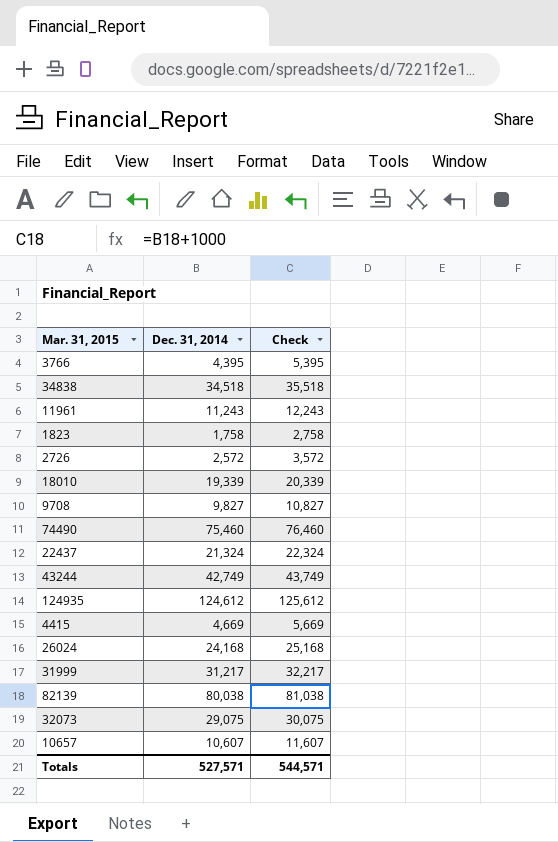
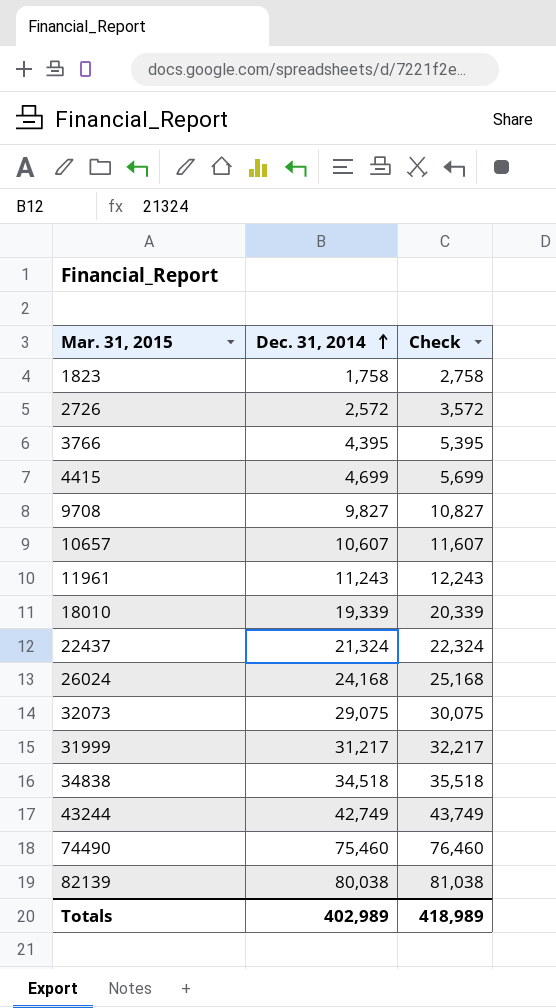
row order: none -> Dec. 31, 2014 ascending
row 124935: 124,612 | 125,612 -> none
4415 | Dec. 31, 2014: 4,669 -> 4,699
4415 | Check: 5,669 -> 5,699
Totals | Dec. 31, 2014: 527,571 -> 402,989
Totals | Check: 544,571 -> 418,989

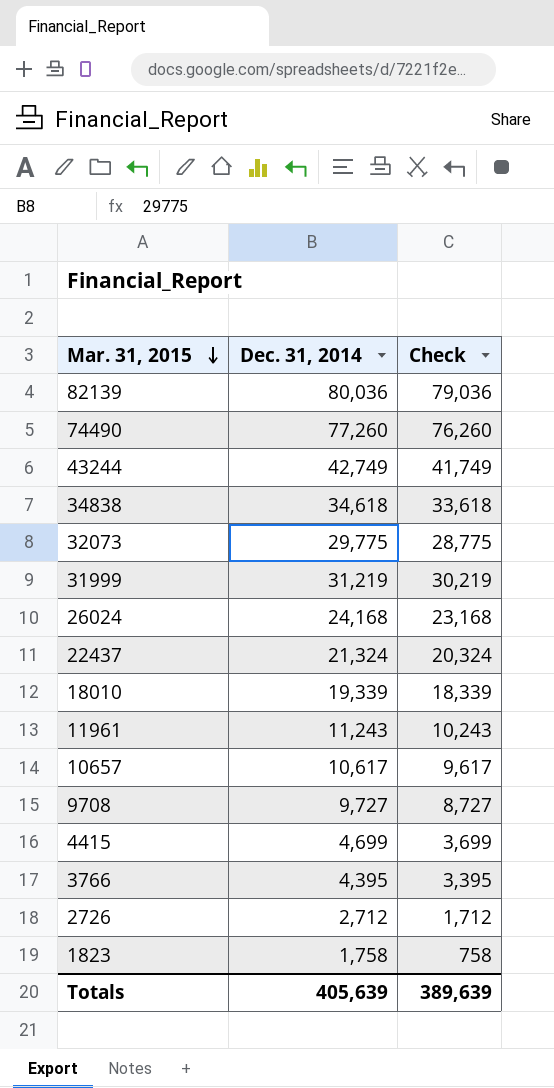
row order: Dec. 31, 2014 ascending -> Mar. 31, 2015 descending
column Check | formula: [Dec. 31, 2014] + 1000 -> [Dec. 31, 2014] - 1000
82139 | Dec. 31, 2014: 80,038 -> 80,036
74490 | Dec. 31, 2014: 75,460 -> 77,260
34838 | Dec. 31, 2014: 34,518 -> 34,618
32073 | Dec. 31, 2014: 29,075 -> 29,775
31999 | Dec. 31, 2014: 31,217 -> 31,219
10657 | Dec. 31, 2014: 10,607 -> 10,617
9708 | Dec. 31, 2014: 9,827 -> 9,727
2726 | Dec. 31, 2014: 2,572 -> 2,712
Totals | Dec. 31, 2014: 402,989 -> 405,639
Totals | Check: 418,989 -> 389,639

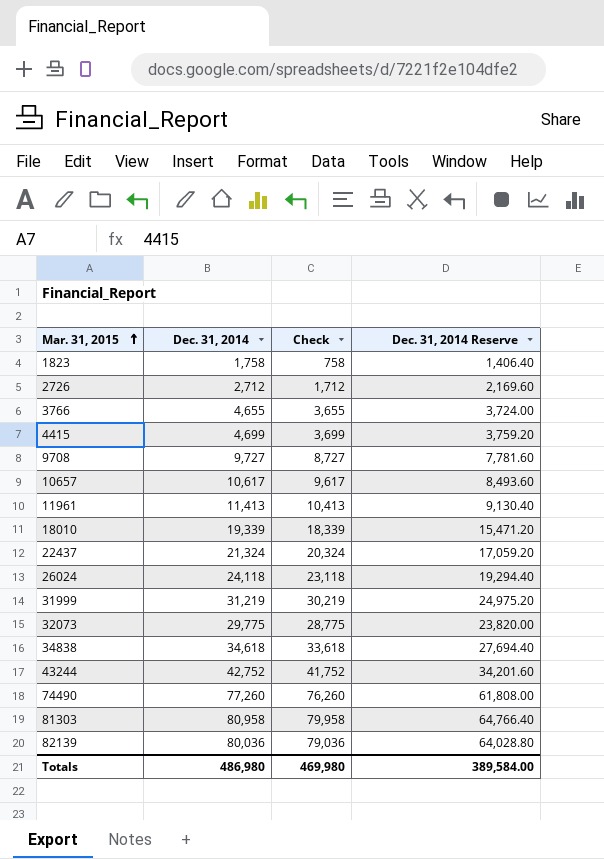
row order: Mar. 31, 2015 descending -> Mar. 31, 2015 ascending
column Dec. 31, 2014 Reserve | formula: none -> [Dec. 31, 2014] * 0.8
3766 | Dec. 31, 2014: 4,395 -> 4,655
3766 | Check: 3,395 -> 3,655
11961 | Dec. 31, 2014: 11,243 -> 11,413
11961 | Check: 10,243 -> 10,413
26024 | Dec. 31, 2014: 24,168 -> 24,118
26024 | Check: 23,168 -> 23,118
43244 | Dec. 31, 2014: 42,749 -> 42,752
43244 | Check: 41,749 -> 41,752
row 81303: none -> 80,958 | 79,958 | 64,766.40
Totals | Dec. 31, 2014: 405,639 -> 486,980
Totals | Check: 389,639 -> 469,980

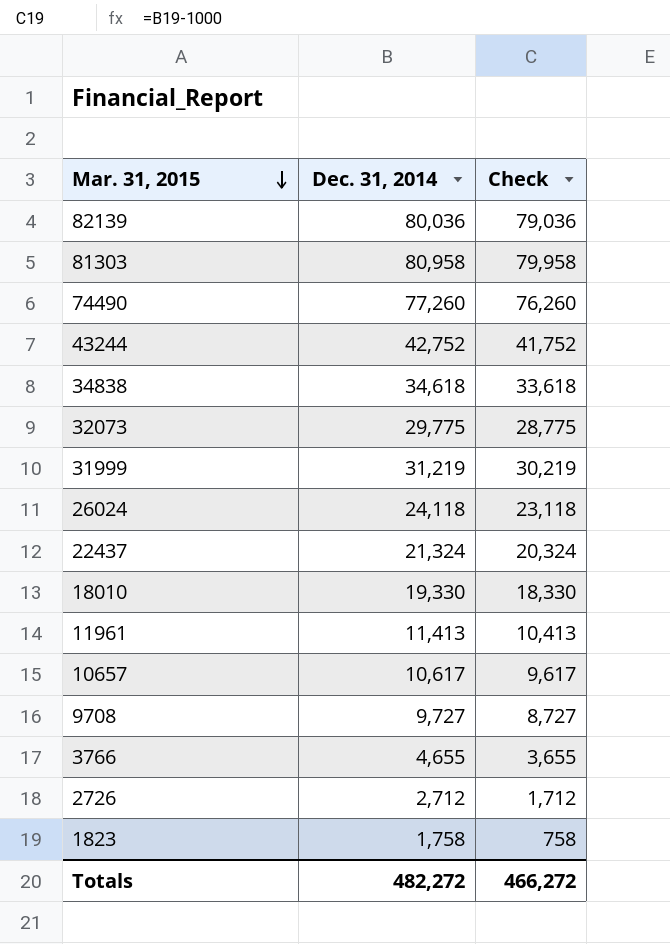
row order: Mar. 31, 2015 ascending -> Mar. 31, 2015 descending
column Dec. 31, 2014 Reserve | formula: [Dec. 31, 2014] * 0.8 -> none
row 4415: 4,699 | 3,699 | 3,759.20 -> none
18010 | Dec. 31, 2014: 19,339 -> 19,330
18010 | Check: 18,339 -> 18,330
Totals | Dec. 31, 2014: 486,980 -> 482,272
Totals | Check: 469,980 -> 466,272

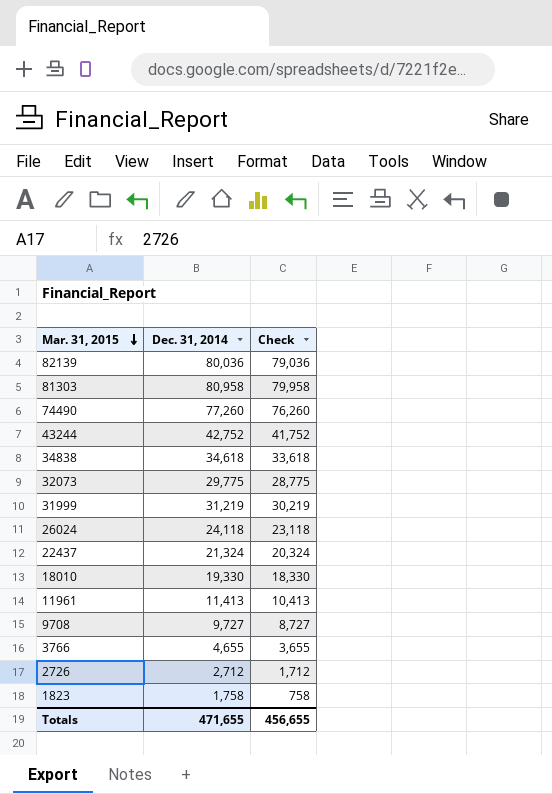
row 10657: 10,617 | 9,617 -> none
Totals | Dec. 31, 2014: 482,272 -> 471,655
Totals | Check: 466,272 -> 456,655

